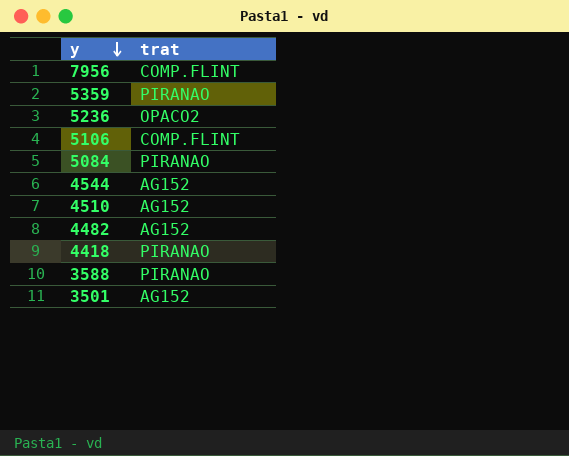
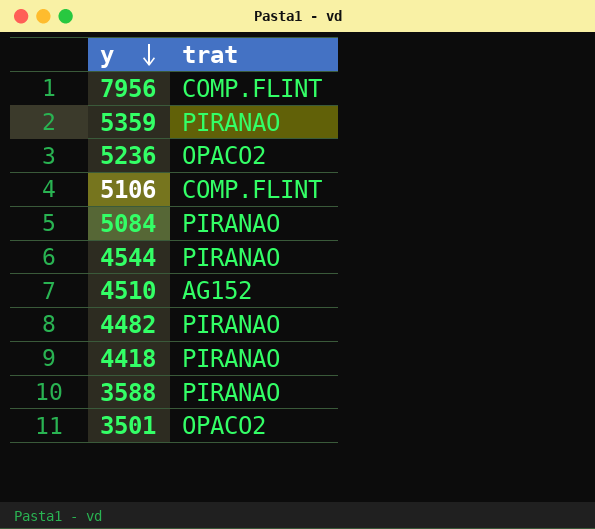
4544 | trat: AG152 -> PIRANAO
4482 | trat: AG152 -> PIRANAO
3501 | trat: AG152 -> OPACO2

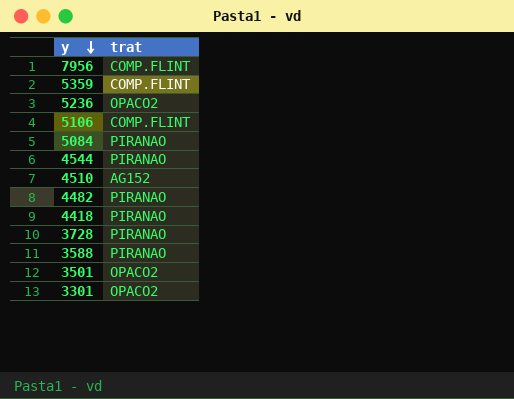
5359 | trat: PIRANAO -> COMP.FLINT
row 3728: none -> PIRANAO
row 3301: none -> OPACO2

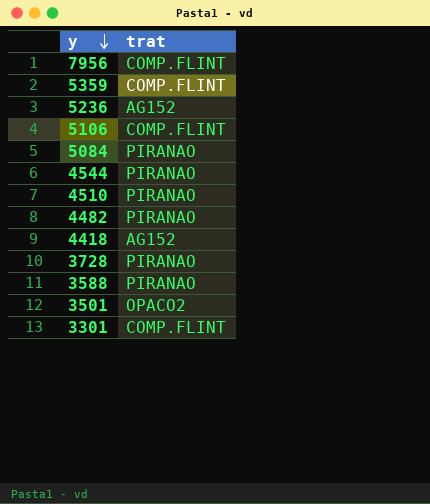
5236 | trat: OPACO2 -> AG152
4510 | trat: AG152 -> PIRANAO
4418 | trat: PIRANAO -> AG152
3301 | trat: OPACO2 -> COMP.FLINT

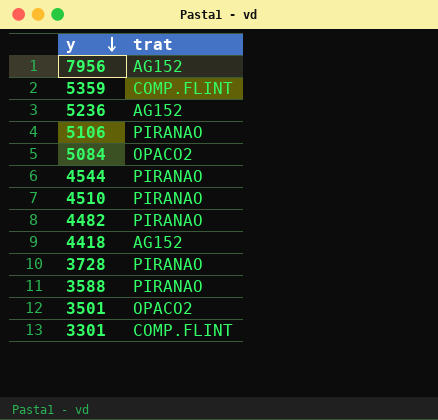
7956 | trat: COMP.FLINT -> AG152
5106 | trat: COMP.FLINT -> PIRANAO
5084 | trat: PIRANAO -> OPACO2

